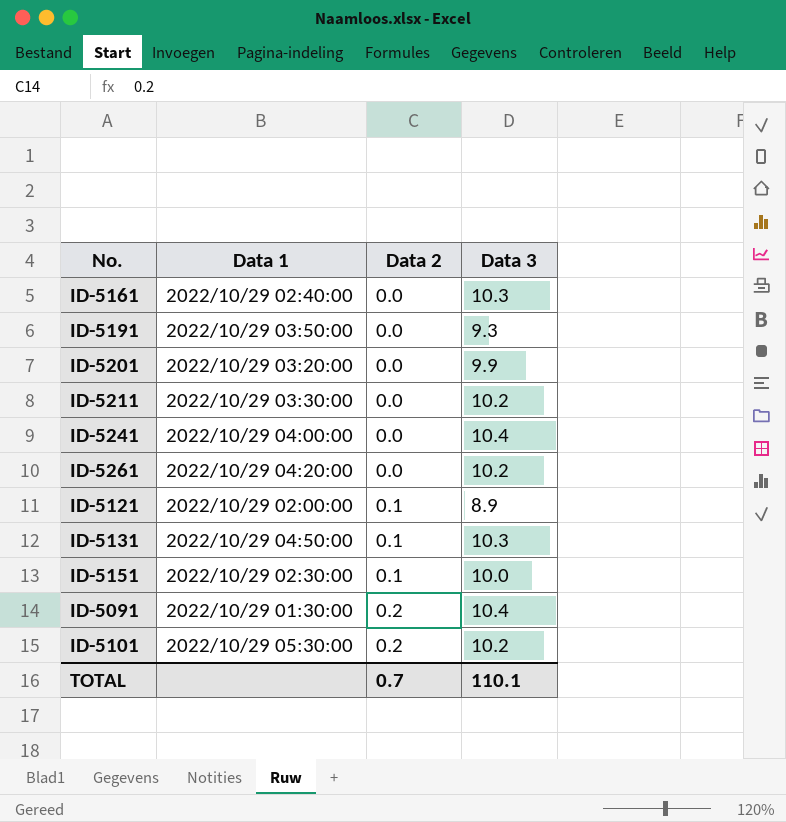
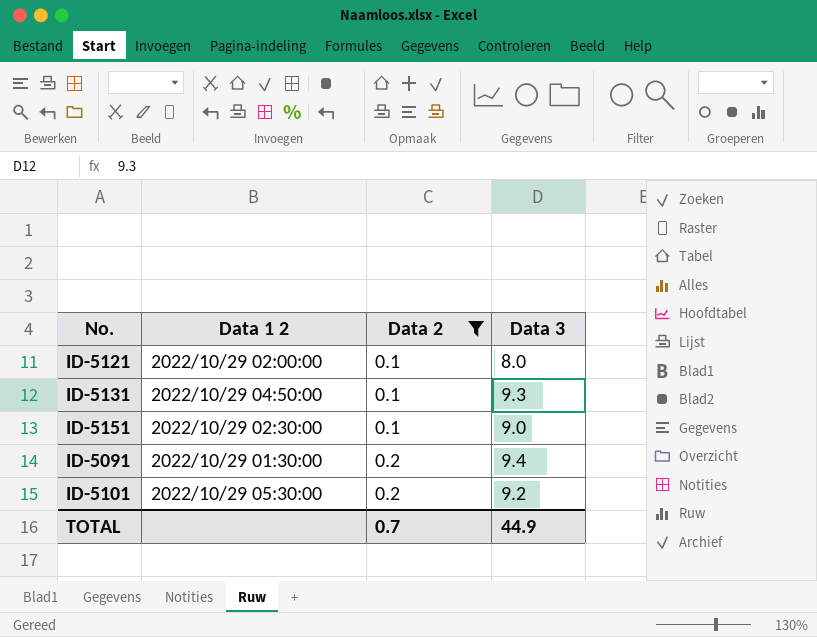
filter: none -> Data 2 != 0.0
column name: Data 1 -> Data 1 2
ID-5121 | Data 3: 8.9 -> 8.0
ID-5131 | Data 3: 10.3 -> 9.3
ID-5151 | Data 3: 10.0 -> 9.0
ID-5091 | Data 3: 10.4 -> 9.4
ID-5101 | Data 3: 10.2 -> 9.2
TOTAL | Data 3: 110.1 -> 44.9

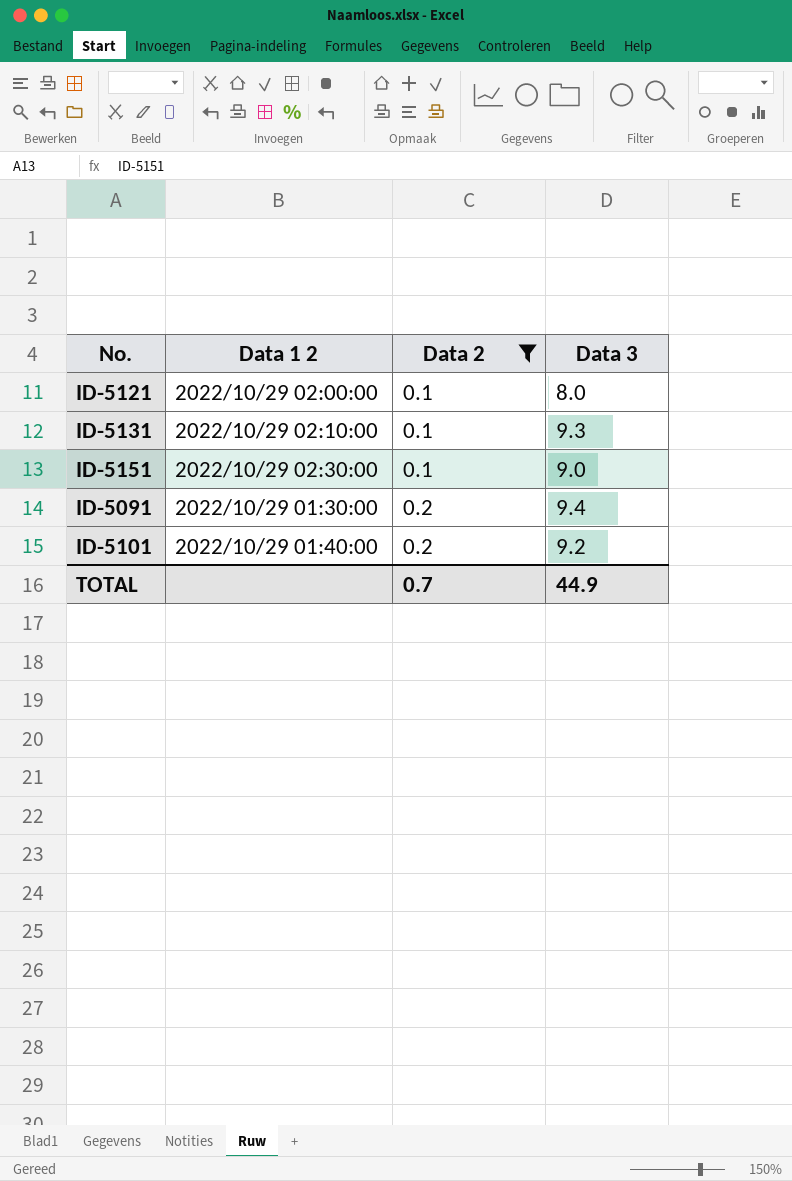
ID-5131 | Data 1 2: 2022/10/29 04:50:00 -> 2022/10/29 02:10:00
ID-5101 | Data 1 2: 2022/10/29 05:30:00 -> 2022/10/29 01:40:00

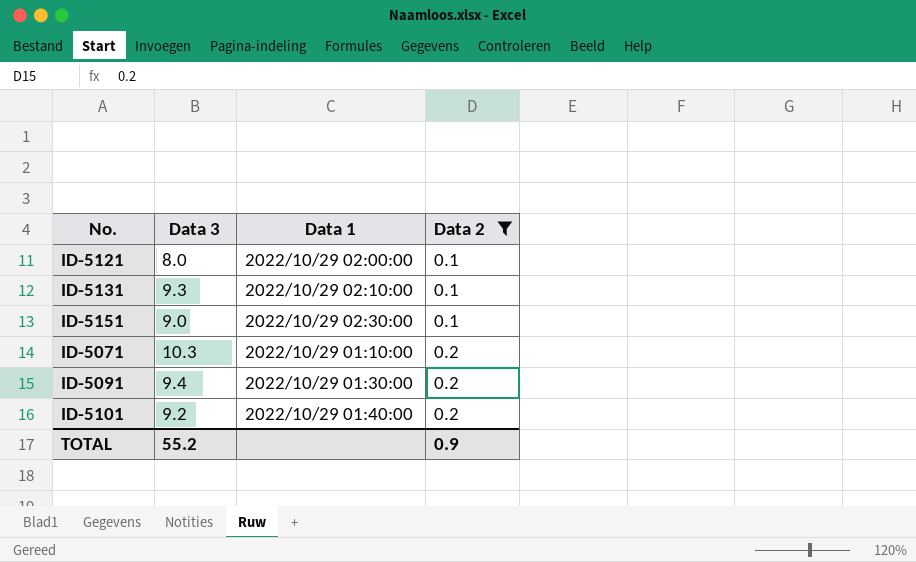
column Data 3 | position: 4 -> 2
column name: Data 1 2 -> Data 1
row ID-5071: none -> 10.3 | 2022/10/29 01:10:00 | 0.2
TOTAL | Data 3: 44.9 -> 55.2
TOTAL | Data 2: 0.7 -> 0.9

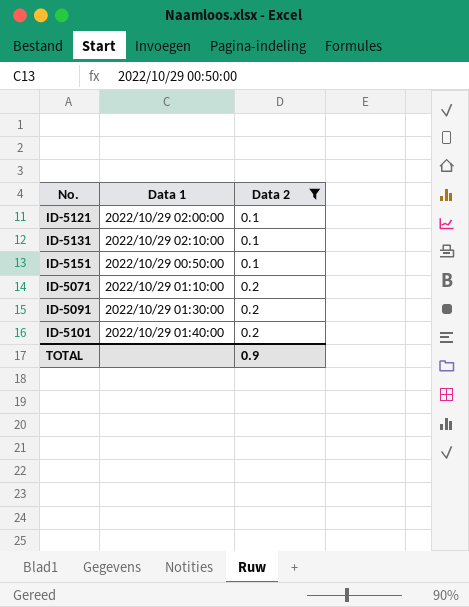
column Data 3 | position: 2 -> none
ID-5151 | Data 1: 2022/10/29 02:30:00 -> 2022/10/29 00:50:00

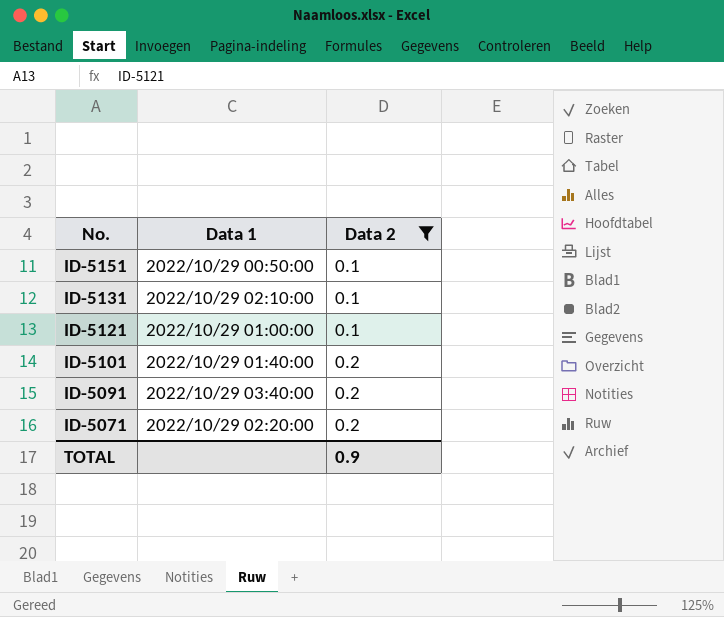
row order: Data 2 ascending -> No. descending
ID-5121 | Data 1: 2022/10/29 02:00:00 -> 2022/10/29 01:00:00
ID-5091 | Data 1: 2022/10/29 01:30:00 -> 2022/10/29 03:40:00
ID-5071 | Data 1: 2022/10/29 01:10:00 -> 2022/10/29 02:20:00

